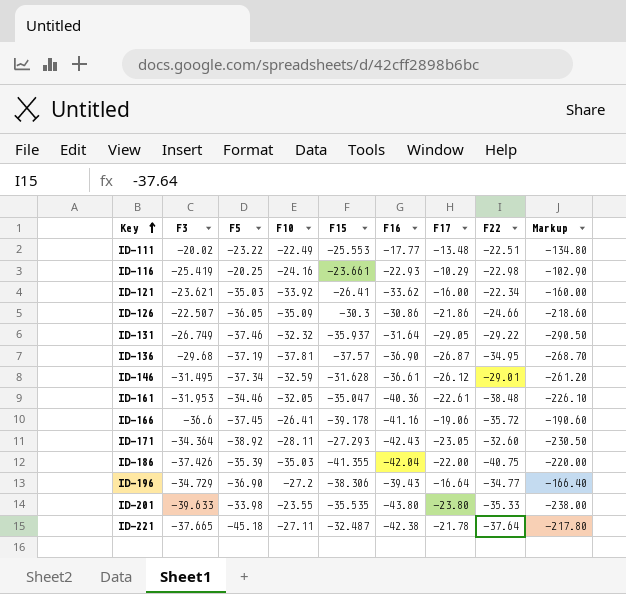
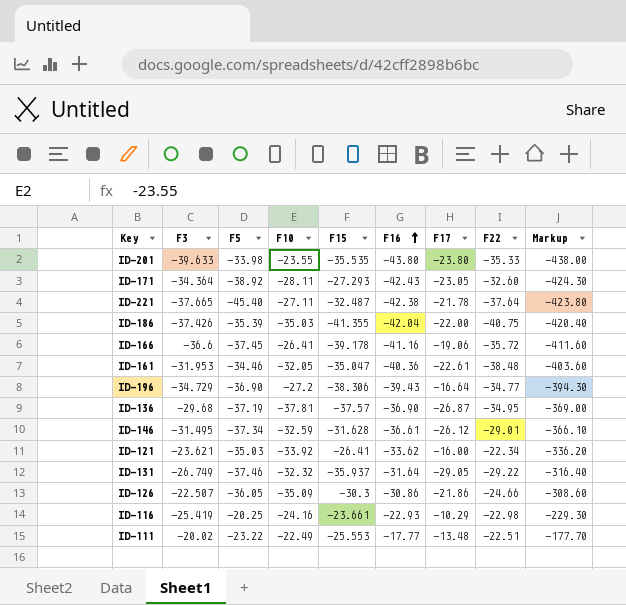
row order: Key ascending -> F16 ascending
column Markup | formula: [F17] * 10 -> [F16] * 10
ID-221 | F5: -45.18 -> -45.40

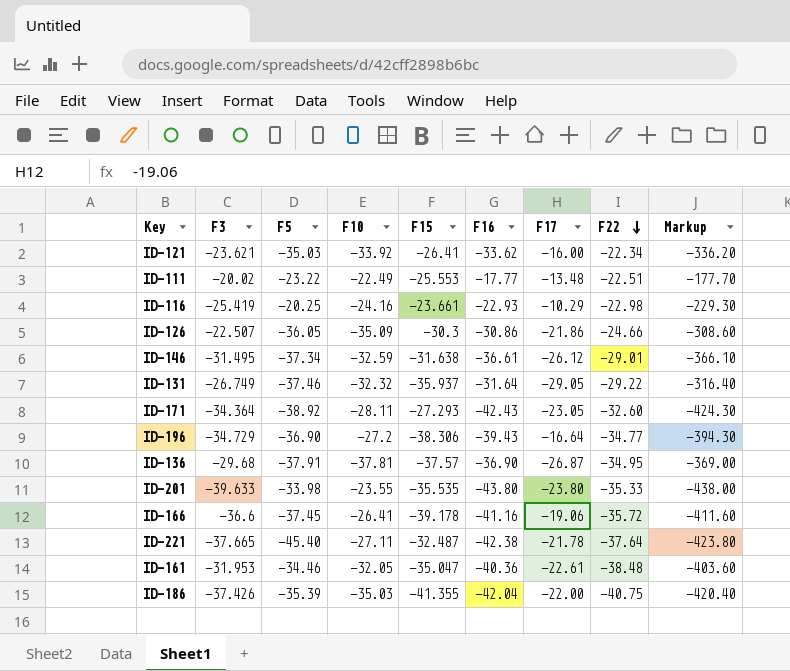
row order: F16 ascending -> F22 descending
ID-146 | F15: -31.628 -> -31.638
ID-136 | F5: -37.19 -> -37.91

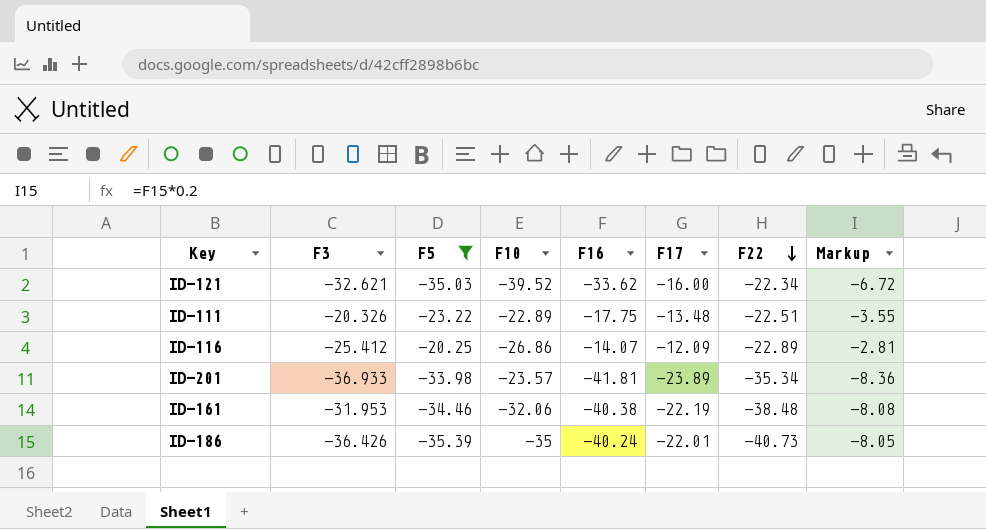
filter: none -> F5 >= -35.39
column F15 | position: 5 -> none
column Markup | formula: [F16] * 10 -> [F16] * 0.2
ID-121 | F3: -23.621 -> -32.621
ID-121 | F10: -33.92 -> -39.52
ID-111 | F3: -20.02 -> -20.326
ID-111 | F10: -22.49 -> -22.89
ID-111 | F16: -17.77 -> -17.75
ID-116 | F3: -25.419 -> -25.412
ID-116 | F10: -24.16 -> -26.86
ID-116 | F16: -22.93 -> -14.07
ID-116 | F17: -10.29 -> -12.09
ID-116 | F22: -22.98 -> -22.89
ID-201 | F3: -39.633 -> -36.933
ID-201 | F10: -23.55 -> -23.57
ID-201 | F16: -43.80 -> -41.81
ID-201 | F17: -23.80 -> -23.89
ID-201 | F22: -35.33 -> -35.34
ID-161 | F10: -32.05 -> -32.06
ID-161 | F16: -40.36 -> -40.38
ID-161 | F17: -22.61 -> -22.19
ID-186 | F3: -37.426 -> -36.426
ID-186 | F10: -35.03 -> -35
ID-186 | F16: -42.04 -> -40.24
ID-186 | F17: -22.00 -> -22.01
ID-186 | F22: -40.75 -> -40.73

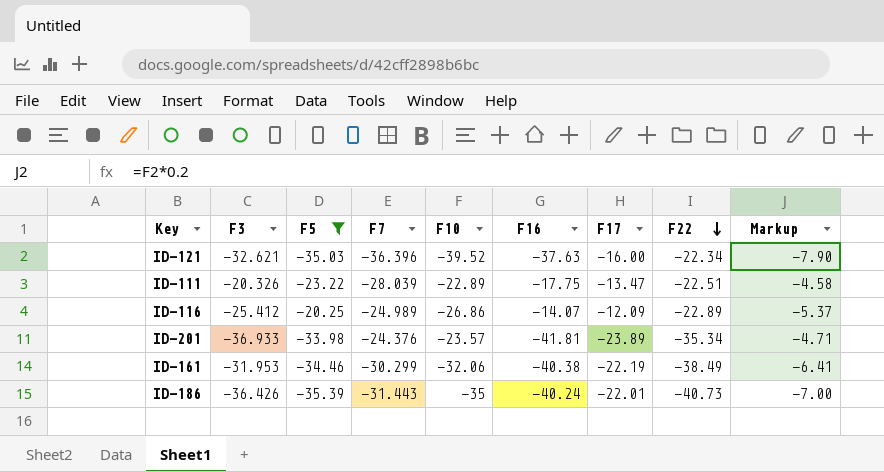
column F7 | position: none -> 4
column Markup | formula: [F16] * 0.2 -> [F10] * 0.2
ID-121 | F16: -33.62 -> -37.63
ID-111 | F17: -13.48 -> -13.47
ID-161 | F22: -38.48 -> -38.49

